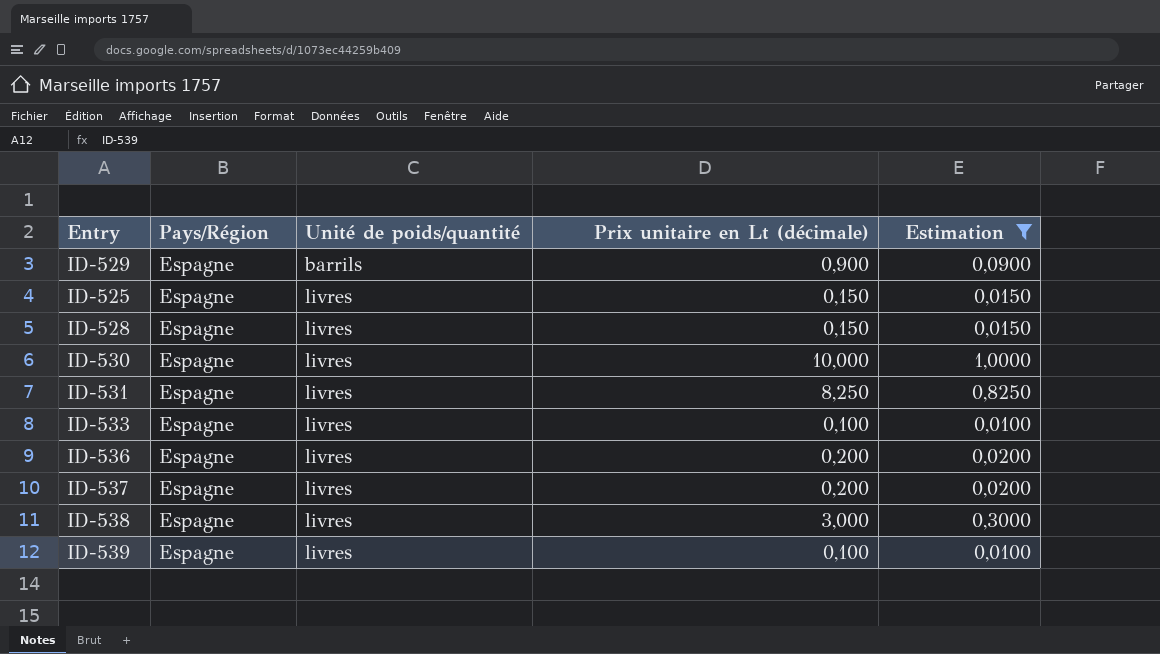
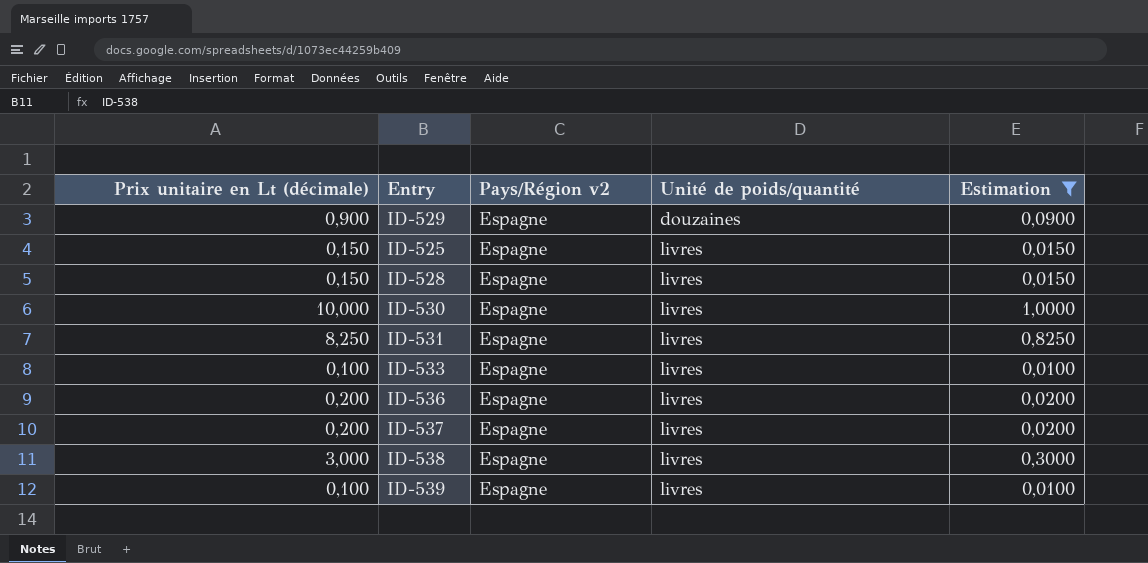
column Prix unitaire en Lt (décimale) | position: 4 -> 1
column name: Pays/Région -> Pays/Région v2
ID-529 | Unité de poids/quantité: barrils -> douzaines

